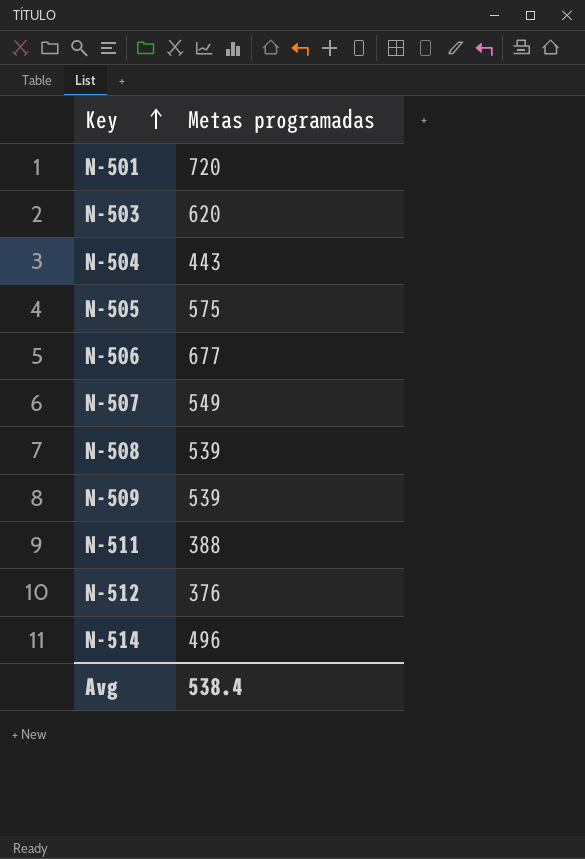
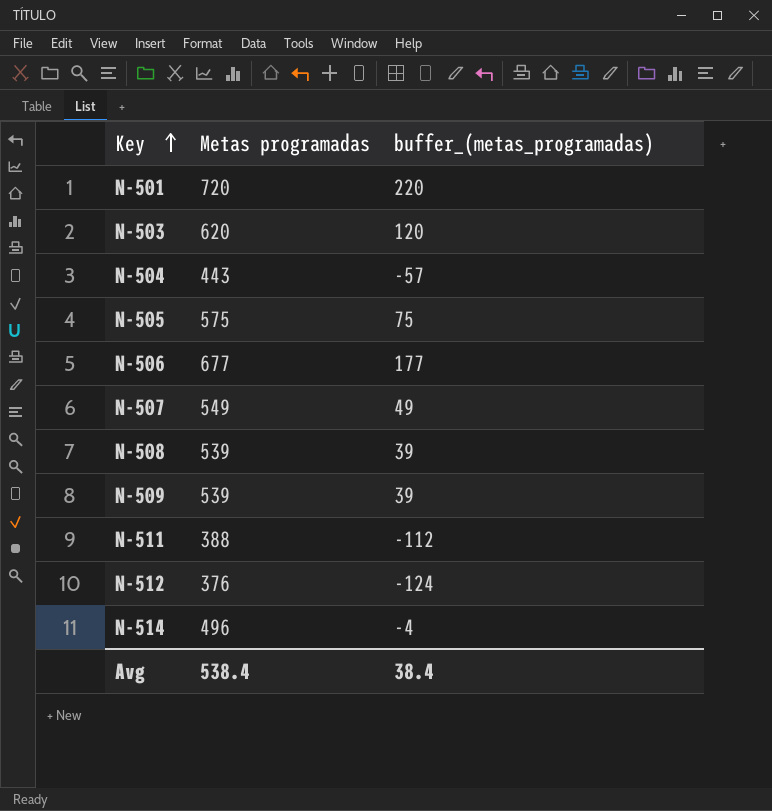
column buffer_(metas_programadas) | formula: none -> [Metas programadas] - 500

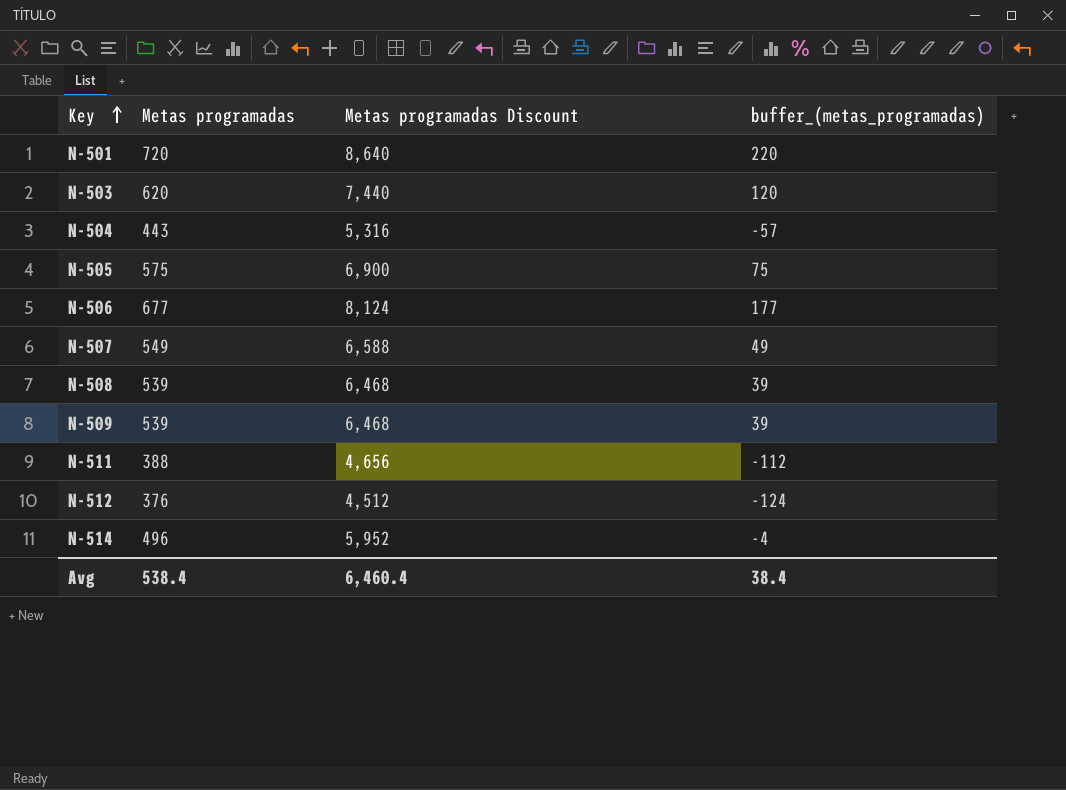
column Metas programadas Discount | formula: none -> [Metas programadas] * 12

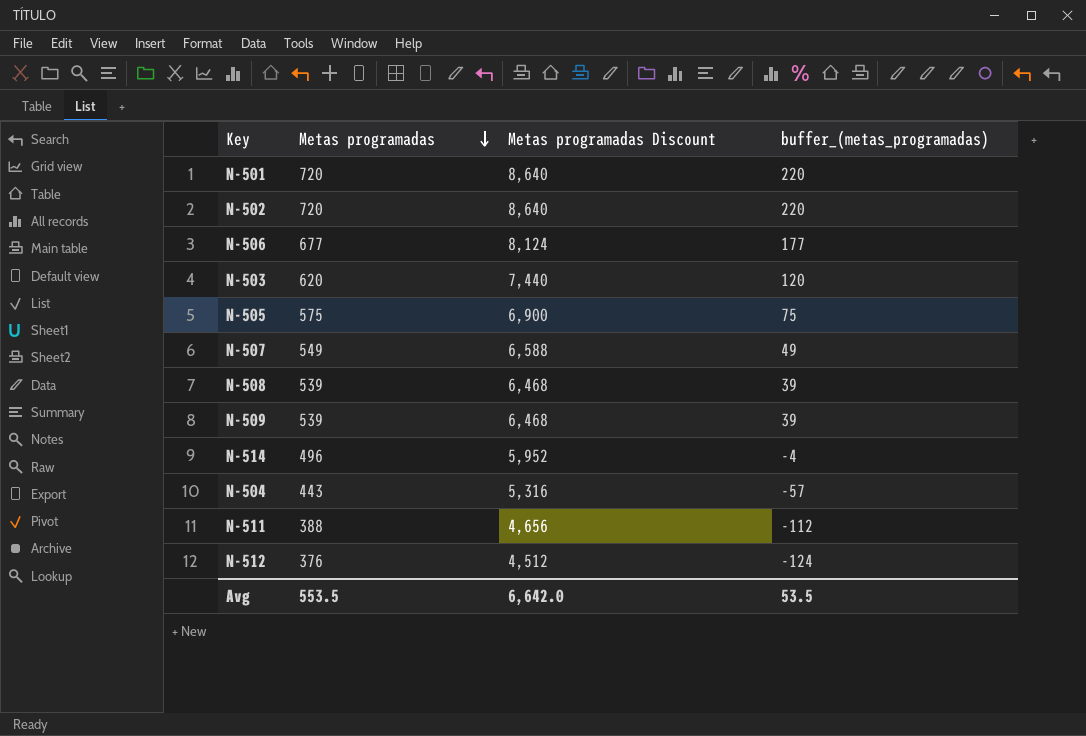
row order: Key ascending -> Metas programadas descending
row N-502: none -> 720 | 8,640 | 220
Avg | Metas programadas: 538.4 -> 553.5
Avg | Metas programadas Discount: 6,460.4 -> 6,642.0
Avg | buffer_(metas_programadas): 38.4 -> 53.5

